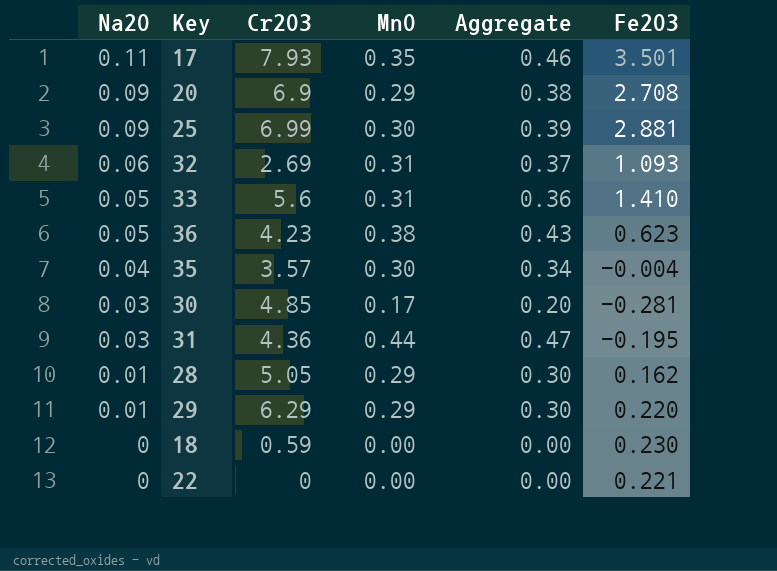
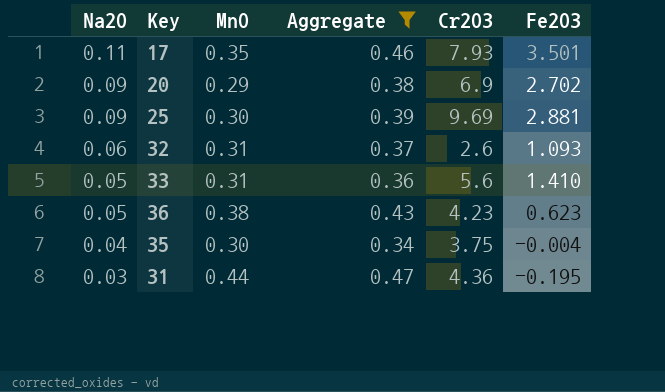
filter: none -> Aggregate >= 0.34
column Cr2O3 | position: 3 -> 5
20 | Fe2O3: 2.708 -> 2.702
25 | Cr2O3: 6.99 -> 9.69
32 | Cr2O3: 2.69 -> 2.6
35 | Cr2O3: 3.57 -> 3.75

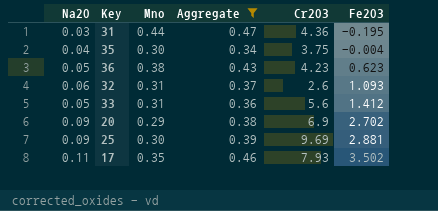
row order: Na2O descending -> Fe2O3 ascending
column name: MnO -> Mno
33 | Fe2O3: 1.410 -> 1.412
17 | Fe2O3: 3.501 -> 3.502

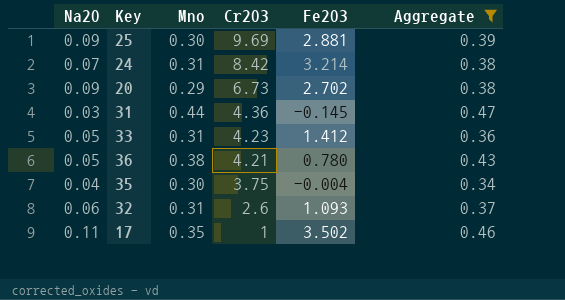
row order: Fe2O3 ascending -> Cr2O3 descending
column Aggregate | position: 4 -> 6
row 24: none -> 0.07 | 0.31 | 8.42 | 3.214 | 0.38
20 | Cr2O3: 6.9 -> 6.73
31 | Fe2O3: -0.195 -> -0.145
33 | Cr2O3: 5.6 -> 4.23
36 | Cr2O3: 4.23 -> 4.21
36 | Fe2O3: 0.623 -> 0.780
17 | Cr2O3: 7.93 -> 1

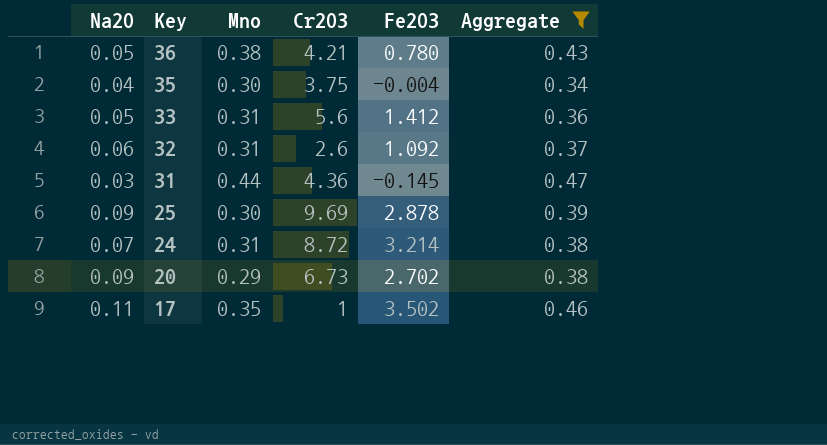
row order: Cr2O3 descending -> Key descending
33 | Cr2O3: 4.23 -> 5.6
32 | Fe2O3: 1.093 -> 1.092
25 | Fe2O3: 2.881 -> 2.878
24 | Cr2O3: 8.42 -> 8.72

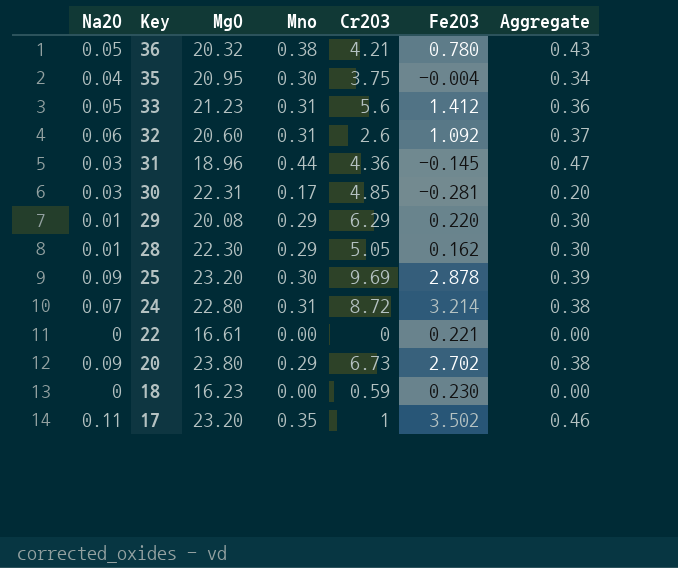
filter: Aggregate >= 0.34 -> none
column MgO | position: none -> 3

